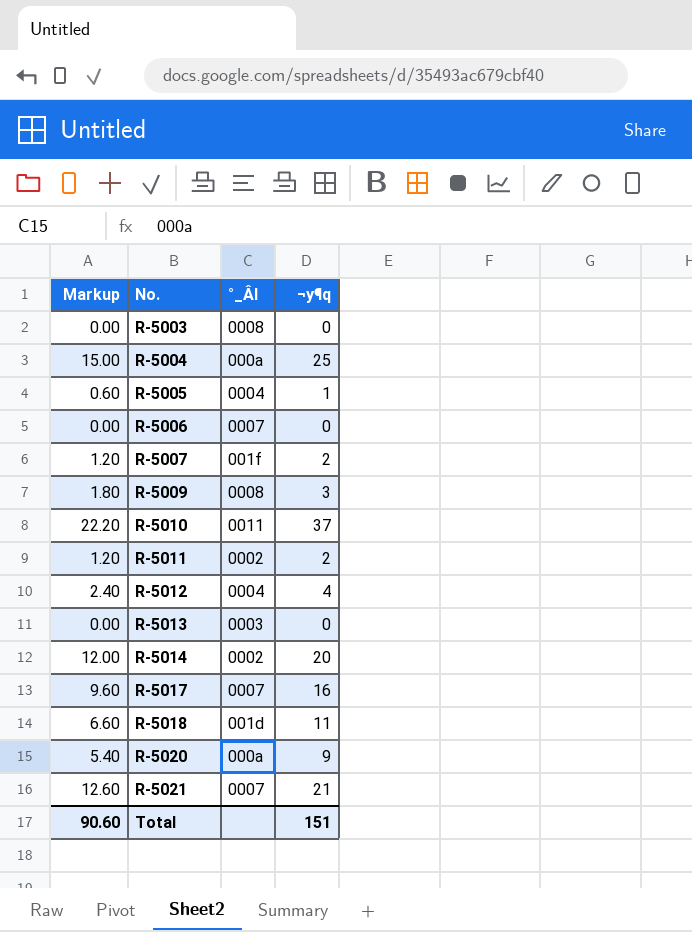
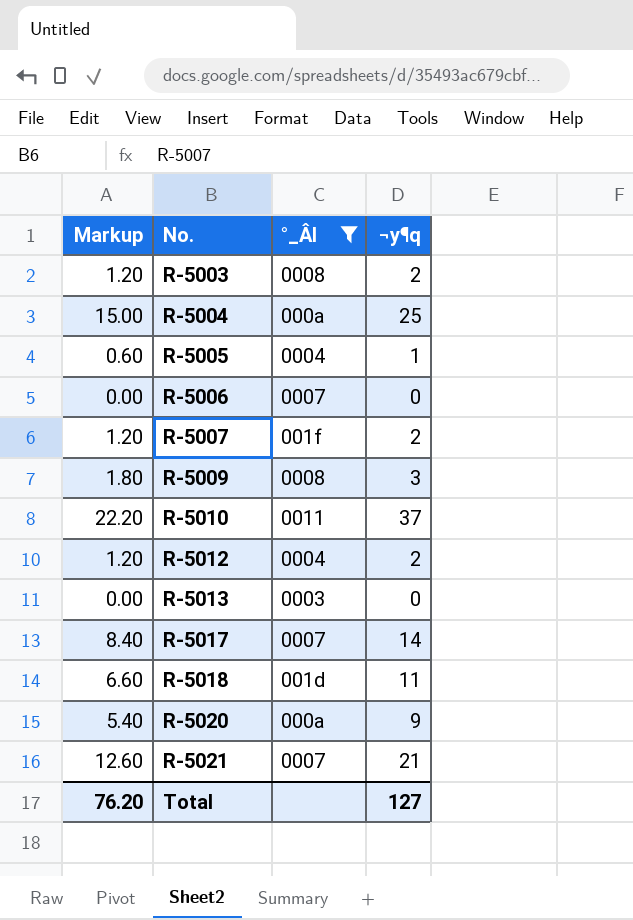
filter: none -> °_ÂI != 0002
R-5003 | Markup: 0.00 -> 1.20
R-5003 | ¬y¶q: 0 -> 2
R-5012 | Markup: 2.40 -> 1.20
R-5012 | ¬y¶q: 4 -> 2
R-5017 | Markup: 9.60 -> 8.40
R-5017 | ¬y¶q: 16 -> 14
Total | Markup: 90.60 -> 76.20
Total | ¬y¶q: 151 -> 127

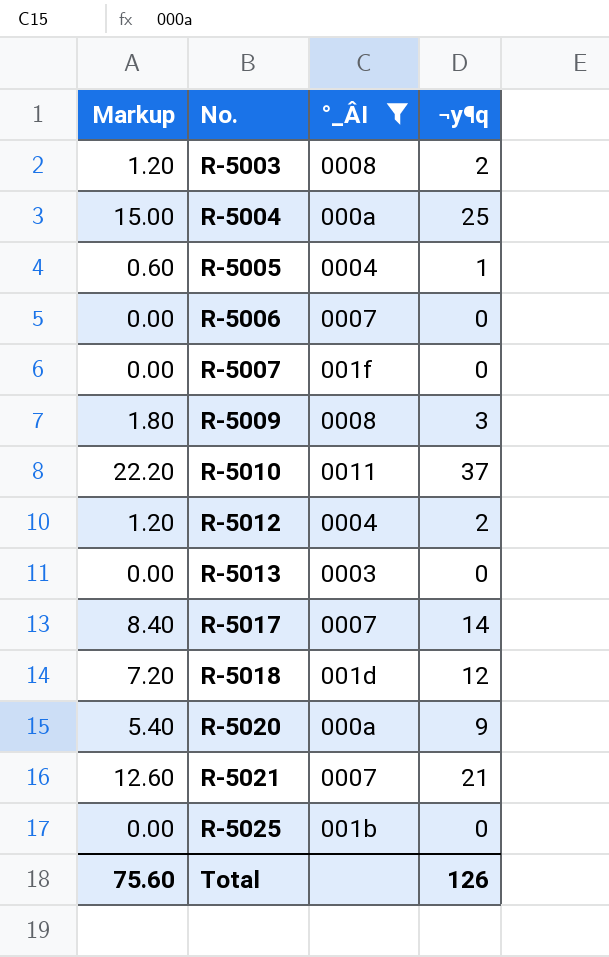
R-5007 | Markup: 1.20 -> 0.00
R-5007 | ¬y¶q: 2 -> 0
R-5018 | Markup: 6.60 -> 7.20
R-5018 | ¬y¶q: 11 -> 12
row R-5025: none -> 0.00 | 001b | 0
Total | Markup: 76.20 -> 75.60
Total | ¬y¶q: 127 -> 126

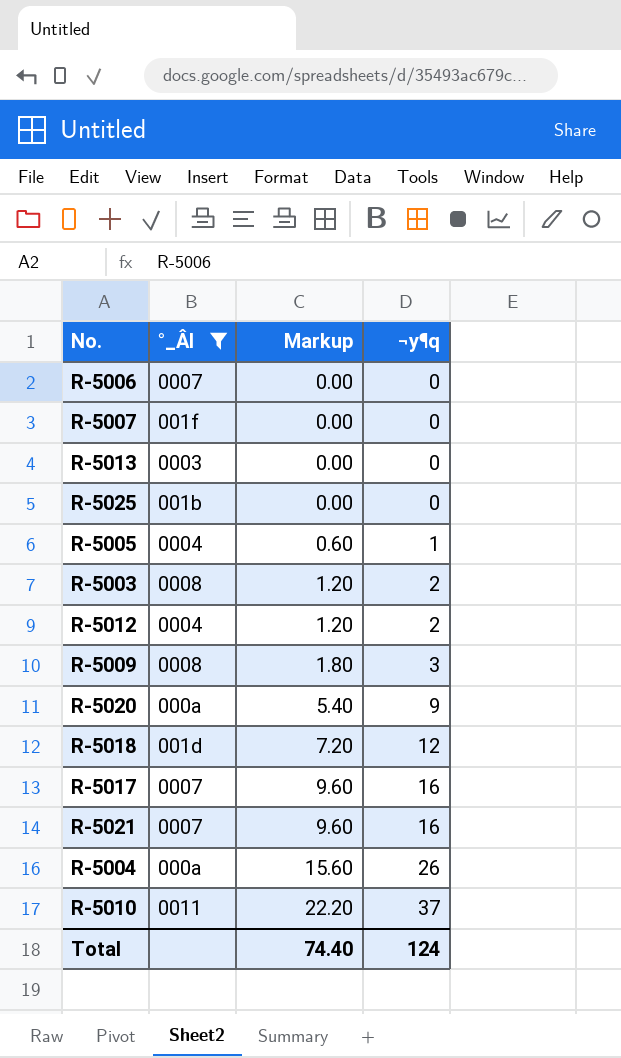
row order: No. ascending -> Markup ascending
column Markup | position: 1 -> 3
R-5017 | Markup: 8.40 -> 9.60
R-5017 | ¬y¶q: 14 -> 16
R-5021 | Markup: 12.60 -> 9.60
R-5021 | ¬y¶q: 21 -> 16
R-5004 | Markup: 15.00 -> 15.60
R-5004 | ¬y¶q: 25 -> 26
Total | Markup: 75.60 -> 74.40
Total | ¬y¶q: 126 -> 124

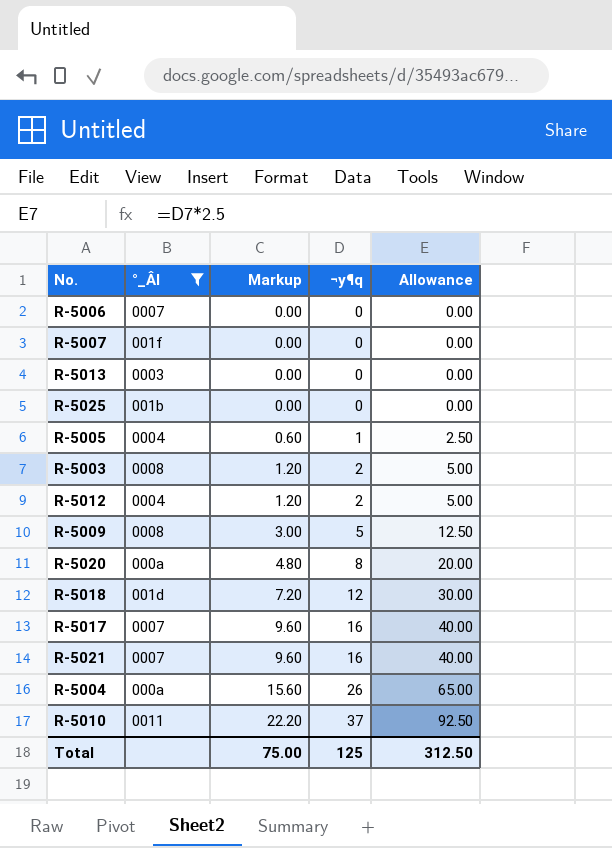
column Allowance | formula: none -> [¬y¶q] * 2.5
R-5009 | Markup: 1.80 -> 3.00
R-5009 | ¬y¶q: 3 -> 5
R-5020 | Markup: 5.40 -> 4.80
R-5020 | ¬y¶q: 9 -> 8
Total | Markup: 74.40 -> 75.00
Total | ¬y¶q: 124 -> 125

